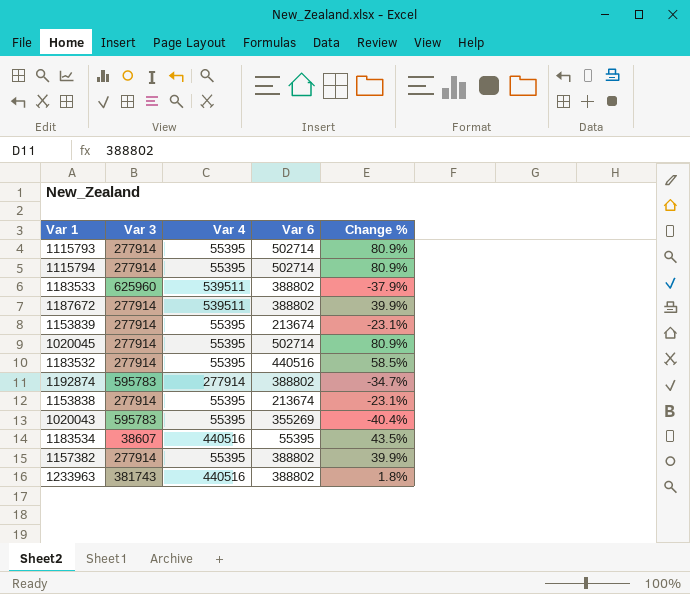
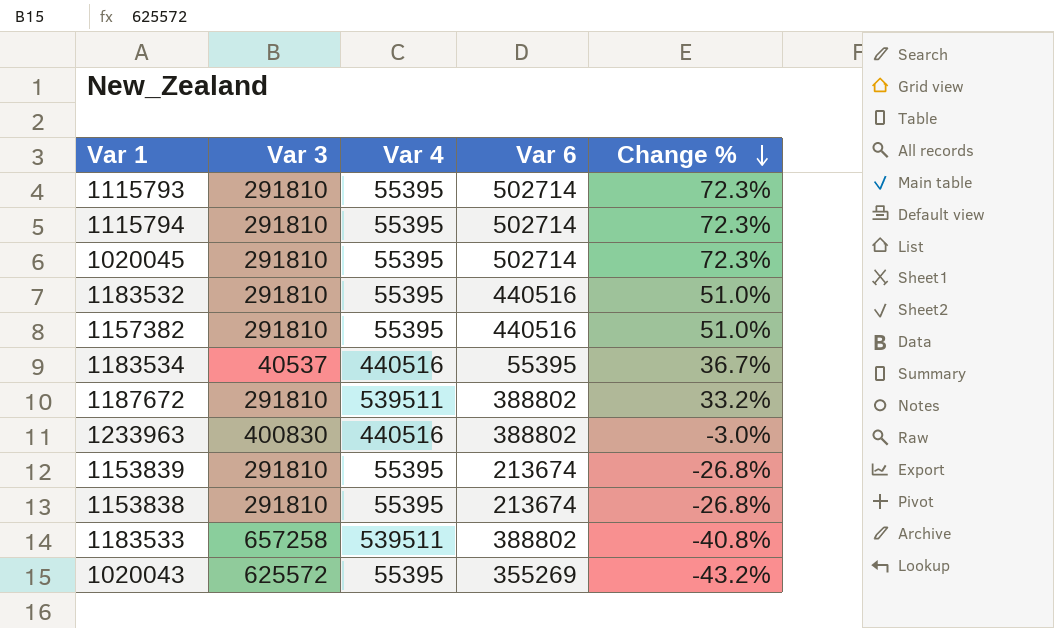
row order: none -> Change % descending
row 1192874: 595783 | 277914 | 388802 | -34.7% -> none
1115793 | Var 3: 277914 -> 291810
1115793 | Change %: 80.9% -> 72.3%
1115794 | Var 3: 277914 -> 291810
1115794 | Change %: 80.9% -> 72.3%
1020045 | Var 3: 277914 -> 291810
1020045 | Change %: 80.9% -> 72.3%
1183532 | Var 3: 277914 -> 291810
1183532 | Change %: 58.5% -> 51.0%
1157382 | Var 3: 277914 -> 291810
1157382 | Var 6: 388802 -> 440516
1157382 | Change %: 39.9% -> 51.0%
1183534 | Var 3: 38607 -> 40537
1183534 | Change %: 43.5% -> 36.7%
1187672 | Var 3: 277914 -> 291810
1187672 | Change %: 39.9% -> 33.2%
1233963 | Var 3: 381743 -> 400830
1233963 | Change %: 1.8% -> -3.0%
1153839 | Var 3: 277914 -> 291810
1153839 | Change %: -23.1% -> -26.8%
1153838 | Var 3: 277914 -> 291810
1153838 | Change %: -23.1% -> -26.8%
1183533 | Var 3: 625960 -> 657258
1183533 | Change %: -37.9% -> -40.8%
1020043 | Var 3: 595783 -> 625572
1020043 | Change %: -40.4% -> -43.2%

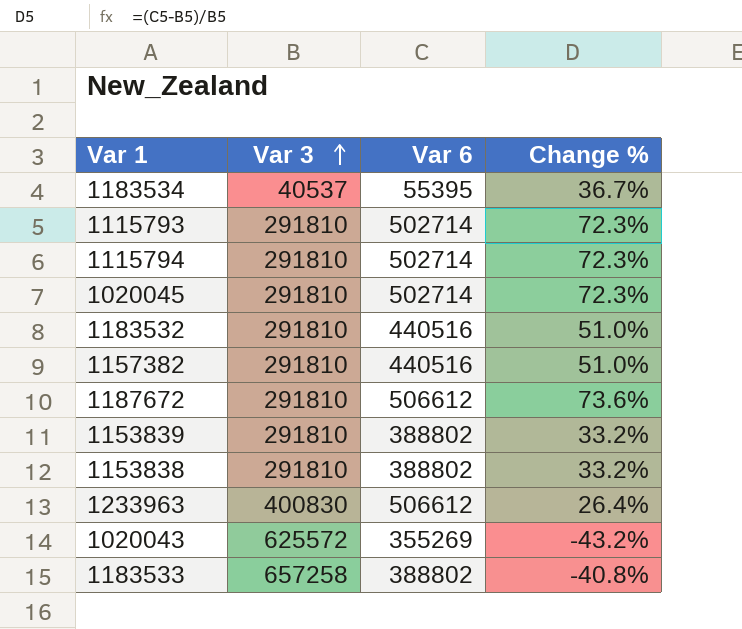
row order: Change % descending -> Var 3 ascending
column Var 4 | position: 3 -> none
1187672 | Var 6: 388802 -> 506612
1187672 | Change %: 33.2% -> 73.6%
1153839 | Var 6: 213674 -> 388802
1153839 | Change %: -26.8% -> 33.2%
1153838 | Var 6: 213674 -> 388802
1153838 | Change %: -26.8% -> 33.2%
1233963 | Var 6: 388802 -> 506612
1233963 | Change %: -3.0% -> 26.4%

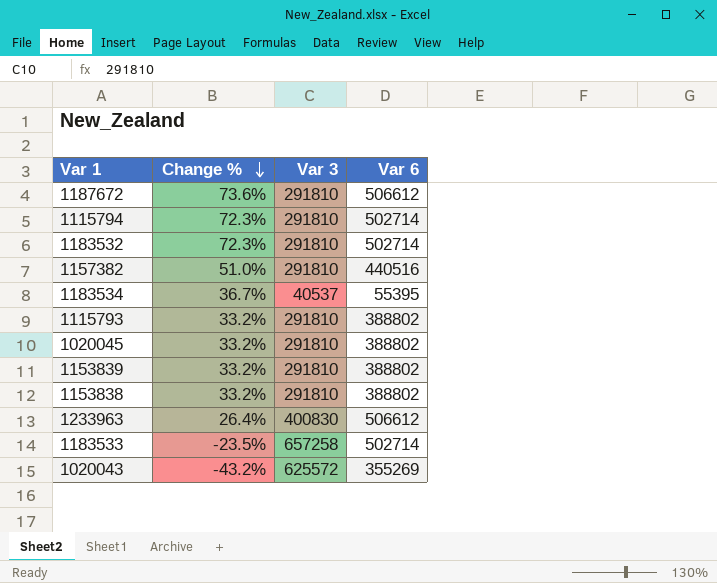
row order: Var 3 ascending -> Change % descending
column Change % | position: 4 -> 2
1183532 | Change %: 51.0% -> 72.3%
1183532 | Var 6: 440516 -> 502714
1115793 | Change %: 72.3% -> 33.2%
1115793 | Var 6: 502714 -> 388802
1020045 | Change %: 72.3% -> 33.2%
1020045 | Var 6: 502714 -> 388802
1183533 | Change %: -40.8% -> -23.5%
1183533 | Var 6: 388802 -> 502714

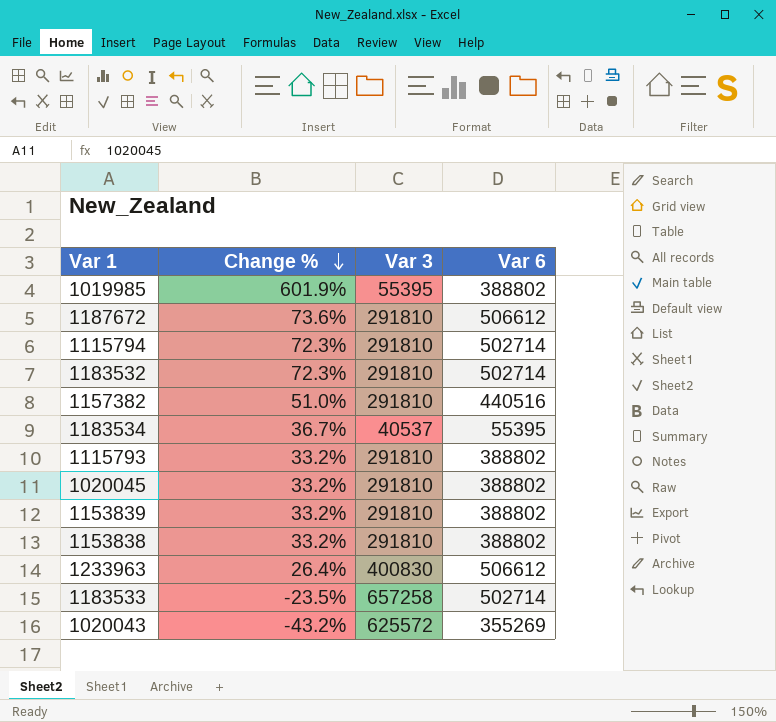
row 1019985: none -> 601.9% | 55395 | 388802

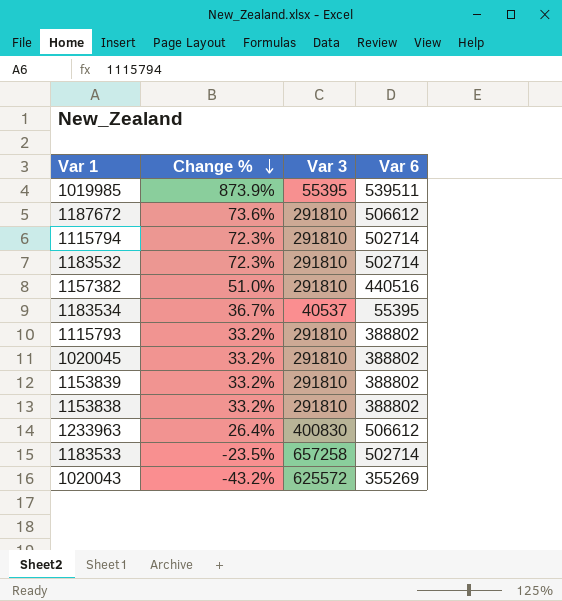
1019985 | Change %: 601.9% -> 873.9%
1019985 | Var 6: 388802 -> 539511

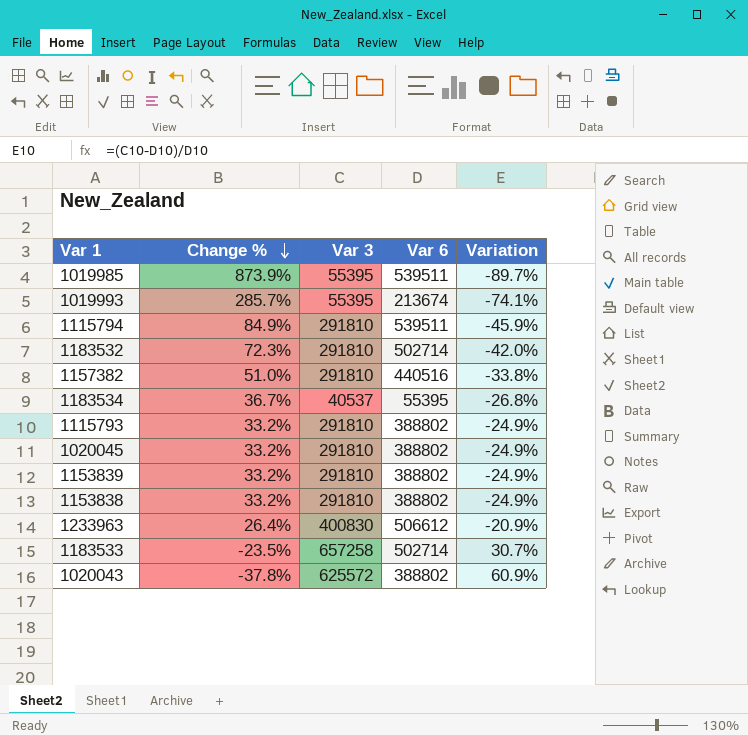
column Variation | formula: none -> ([Var 3] - [Var 6]) / [Var 6]
row 1187672: 73.6% | 291810 | 506612 -> none
row 1019993: none -> 285.7% | 55395 | 213674 | -74.1%
1115794 | Change %: 72.3% -> 84.9%
1115794 | Var 6: 502714 -> 539511
1020043 | Change %: -43.2% -> -37.8%
1020043 | Var 6: 355269 -> 388802

